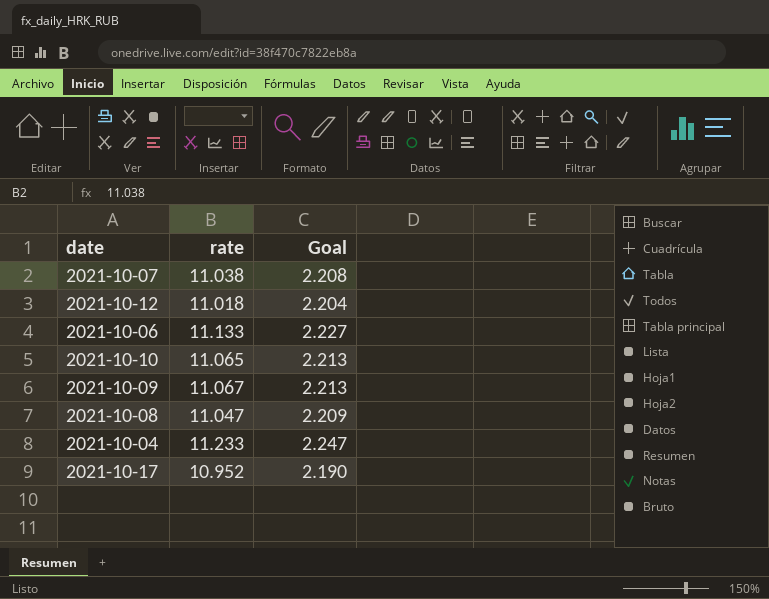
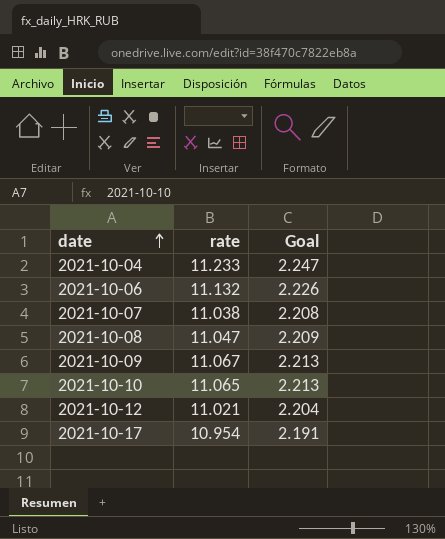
row order: none -> date ascending
2021-10-06 | rate: 11.133 -> 11.132
2021-10-06 | Goal: 2.227 -> 2.226
2021-10-12 | rate: 11.018 -> 11.021
2021-10-17 | rate: 10.952 -> 10.954
2021-10-17 | Goal: 2.190 -> 2.191

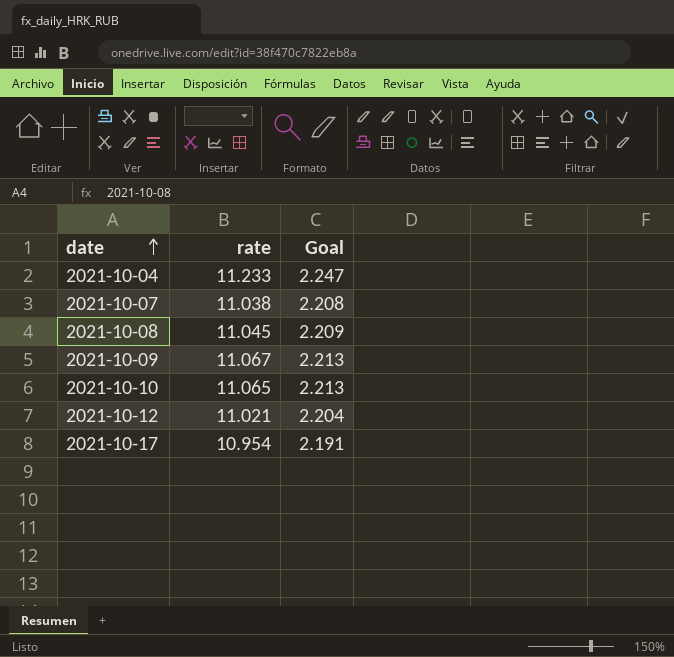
row 2021-10-06: 11.132 | 2.226 -> none
2021-10-08 | rate: 11.047 -> 11.045

